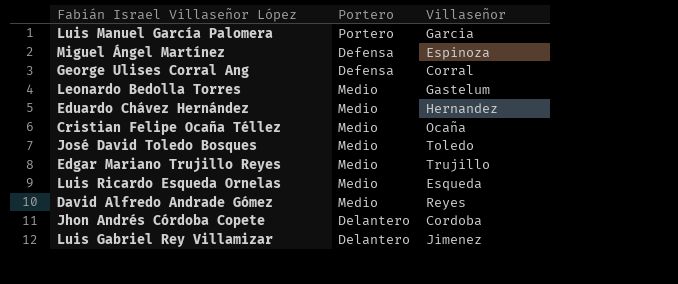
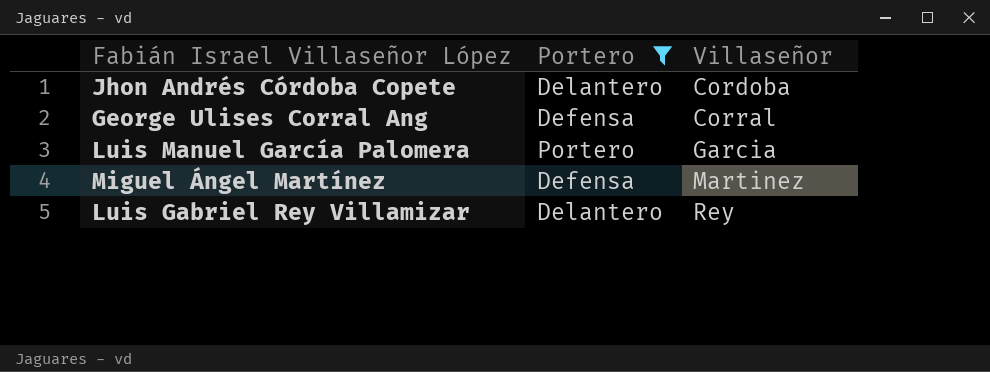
filter: none -> Portero != Medio
row order: none -> Villaseñor ascending
Miguel Ángel Martínez | Villaseñor: Espinoza -> Martinez
Luis Gabriel Rey Villamizar | Villaseñor: Jimenez -> Rey

